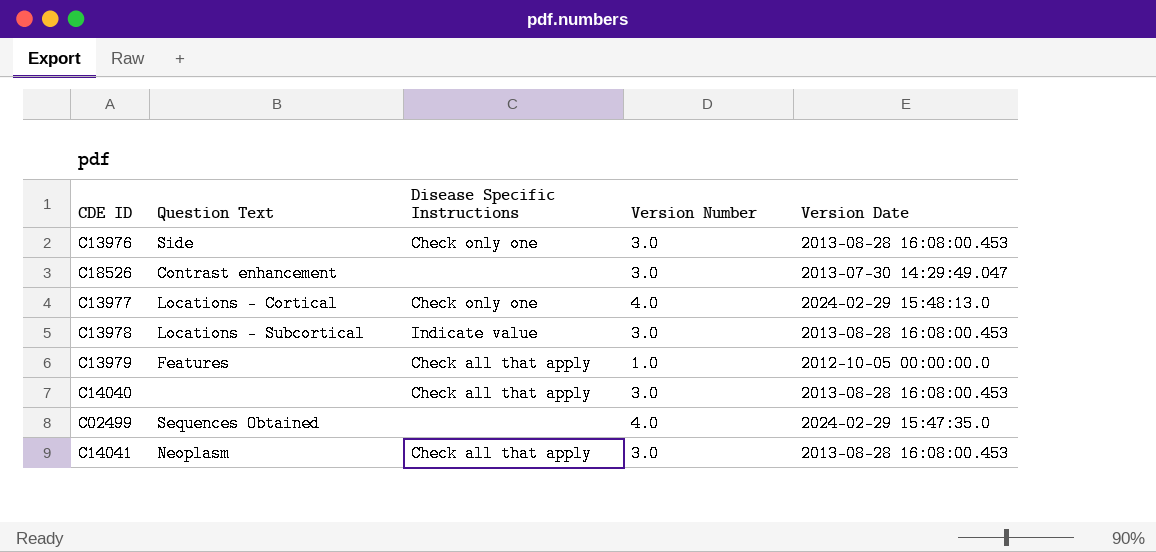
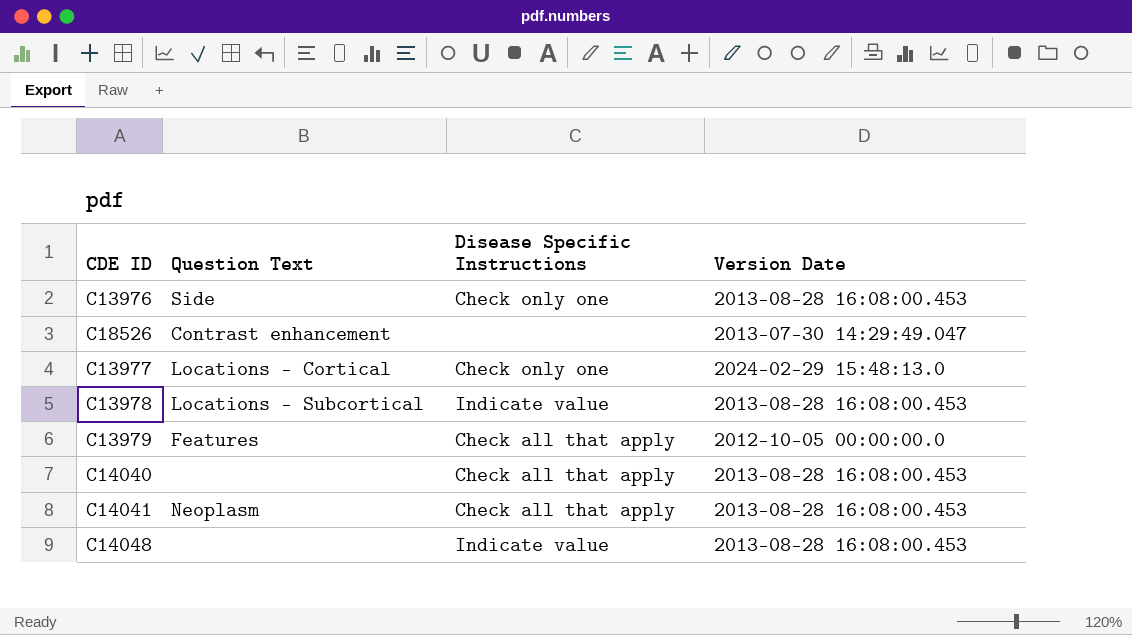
column Version Number | position: 4 -> none
row C02499: Sequences Obtained | none | 4.0 | 2024-02-29 15:47:35.0 -> none
row C14048: none -> none | Indicate value | 2013-08-28 16:08:00.453

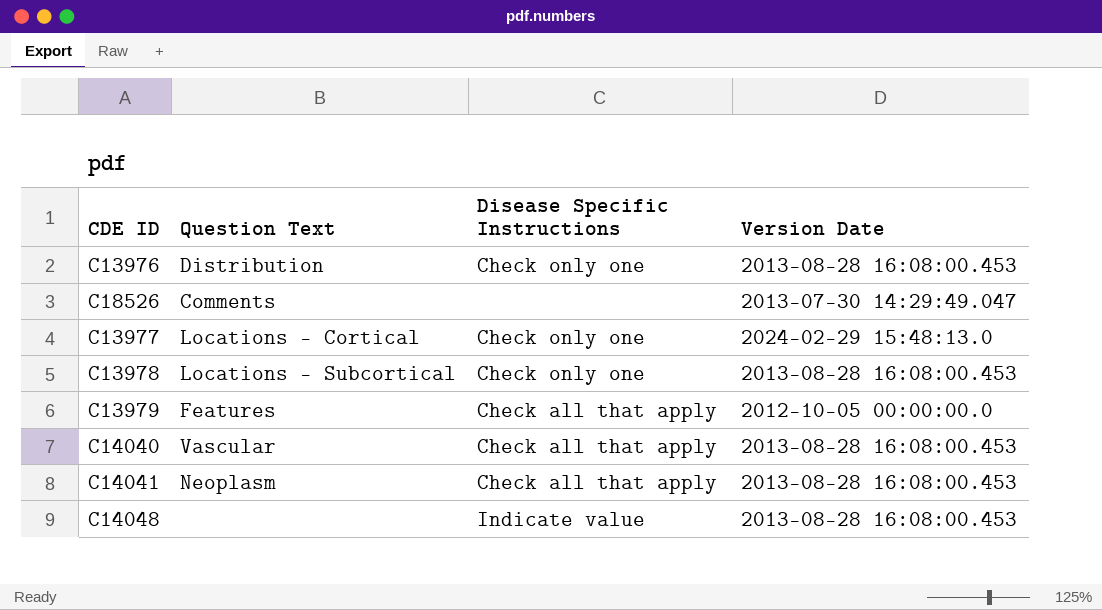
C13976 | Question Text: Side -> Distribution
C18526 | Question Text: Contrast enhancement -> Comments
C13978 | Disease Specific Instructions: Indicate value -> Check only one
C14040 | Question Text: none -> Vascular

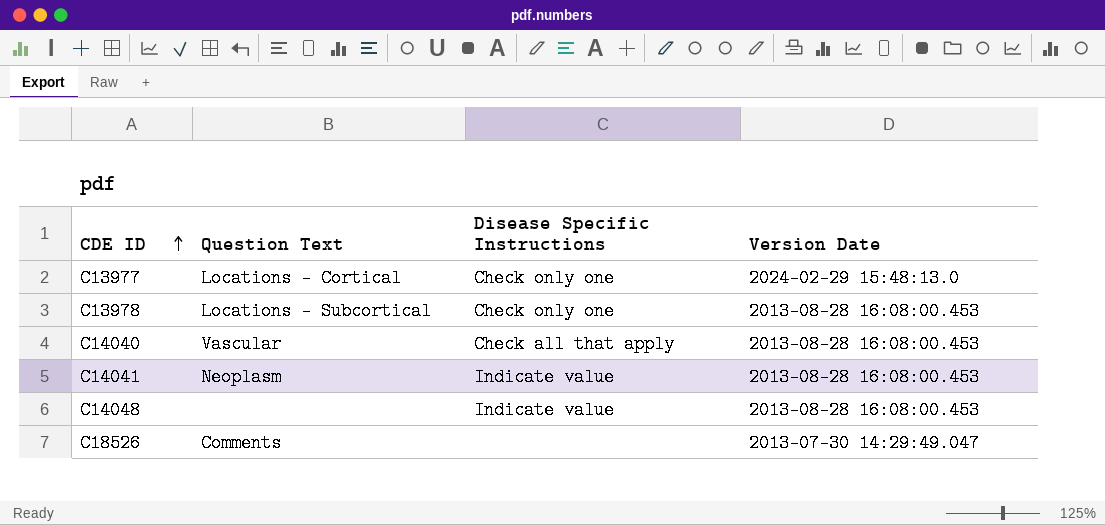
row order: none -> CDE ID ascending
row C13976: Distribution | Check only one | 2013-08-28 16:08:00.453 -> none
row C13979: Features | Check all that apply | 2012-10-05 00:00:00.0 -> none
C14041 | Disease Specific Instructions: Check all that apply -> Indicate value

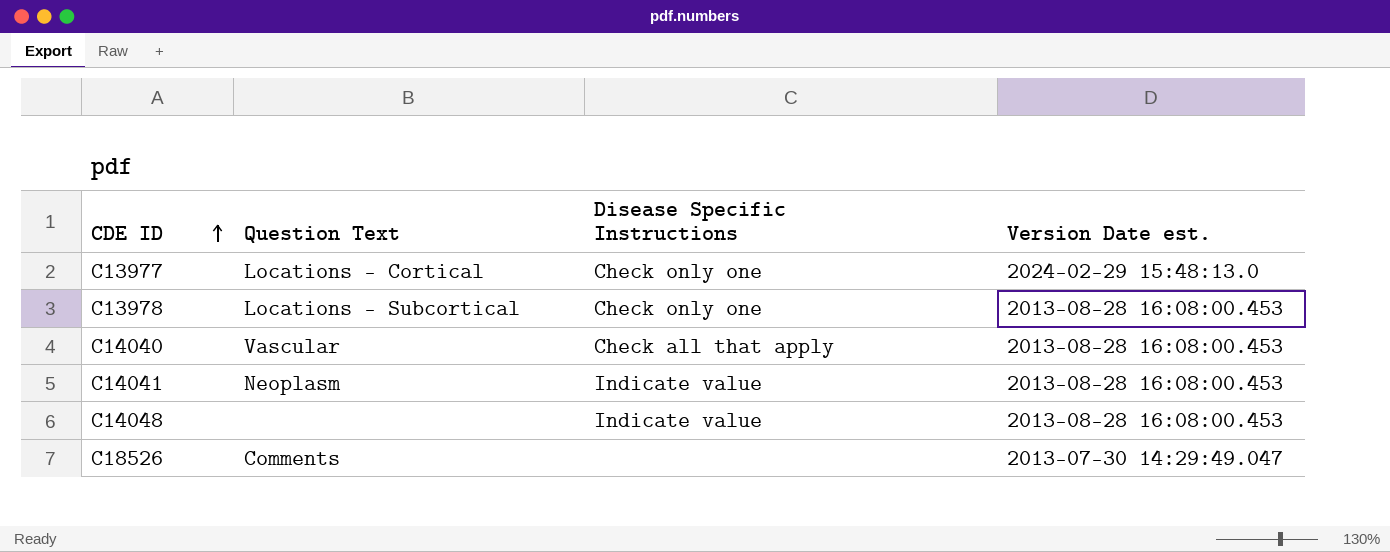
column name: Version Date -> Version Date est.

